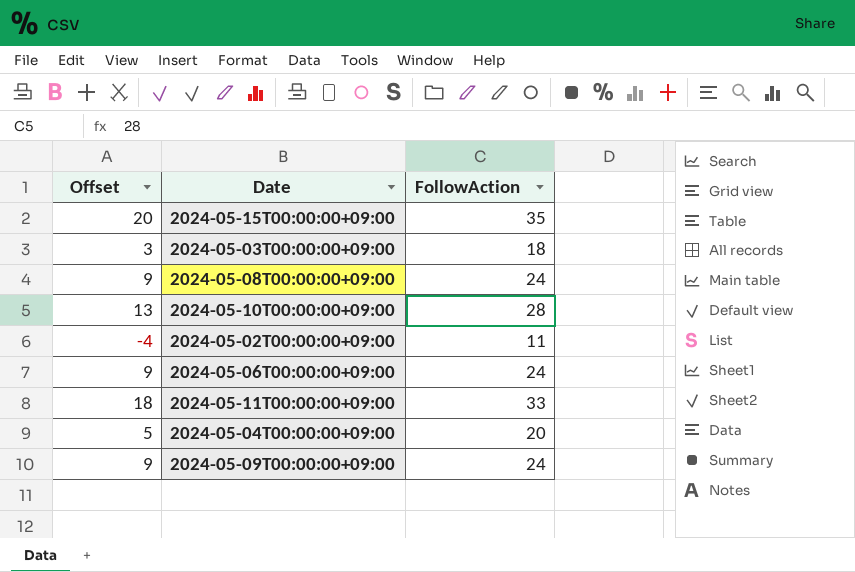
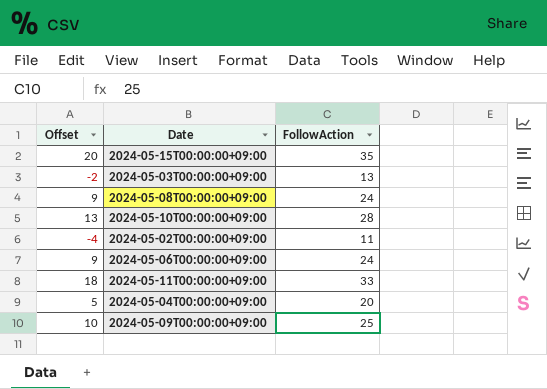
2024-05-03T00:00:00+09:00 | Offset: 3 -> -2
2024-05-03T00:00:00+09:00 | FollowAction: 18 -> 13
2024-05-09T00:00:00+09:00 | Offset: 9 -> 10
2024-05-09T00:00:00+09:00 | FollowAction: 24 -> 25

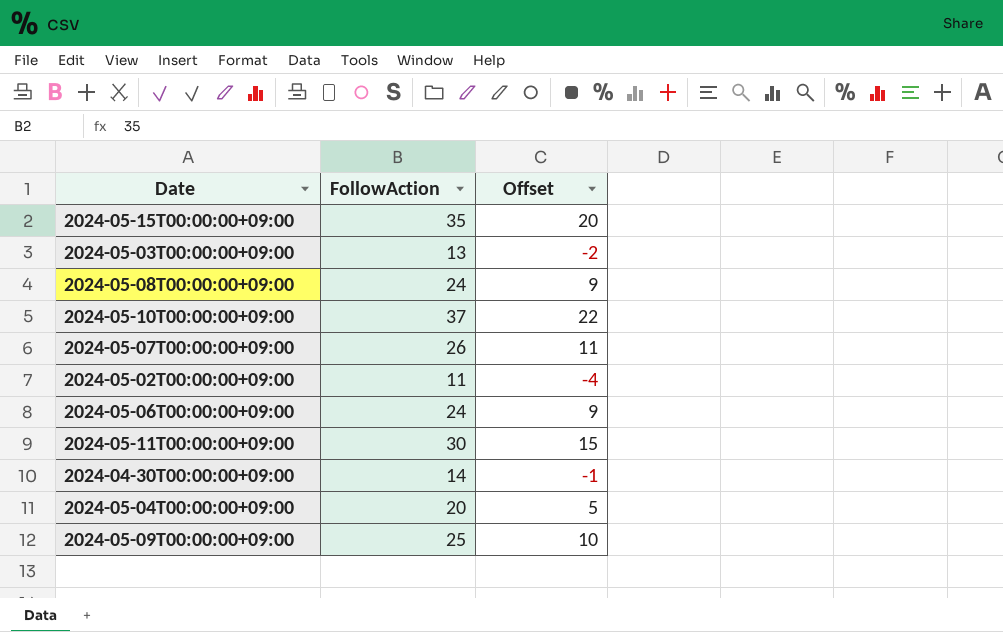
column Offset | position: 1 -> 3
2024-05-10T00:00:00+09:00 | FollowAction: 28 -> 37
2024-05-10T00:00:00+09:00 | Offset: 13 -> 22
row 2024-05-07T00:00:00+09:00: none -> 26 | 11
2024-05-11T00:00:00+09:00 | FollowAction: 33 -> 30
2024-05-11T00:00:00+09:00 | Offset: 18 -> 15
row 2024-04-30T00:00:00+09:00: none -> 14 | -1

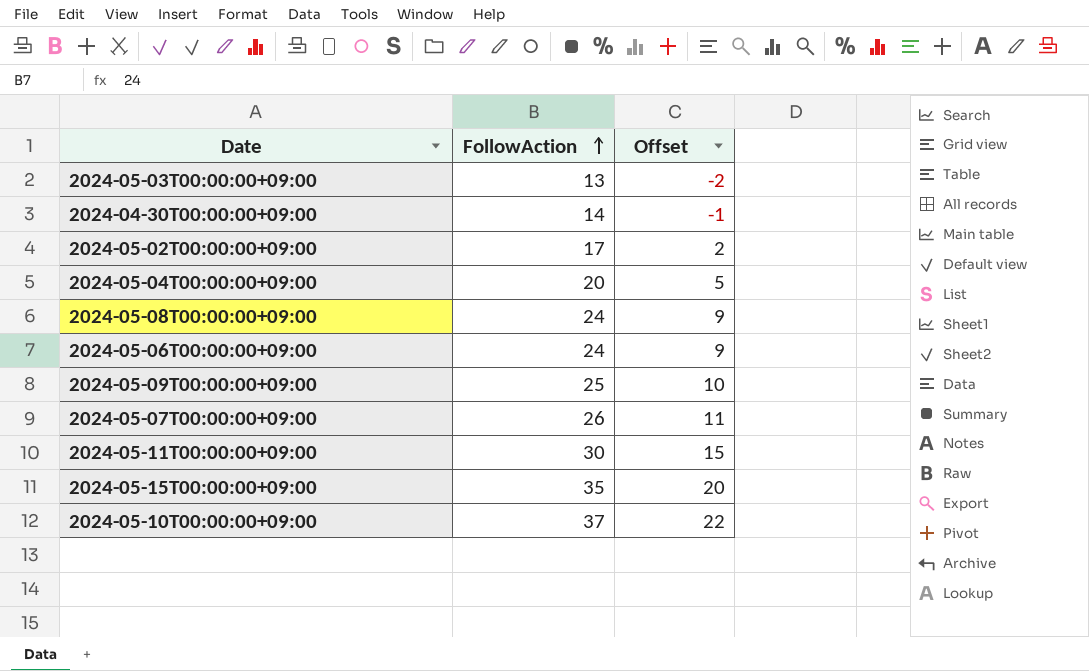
row order: none -> FollowAction ascending
2024-05-02T00:00:00+09:00 | FollowAction: 11 -> 17
2024-05-02T00:00:00+09:00 | Offset: -4 -> 2

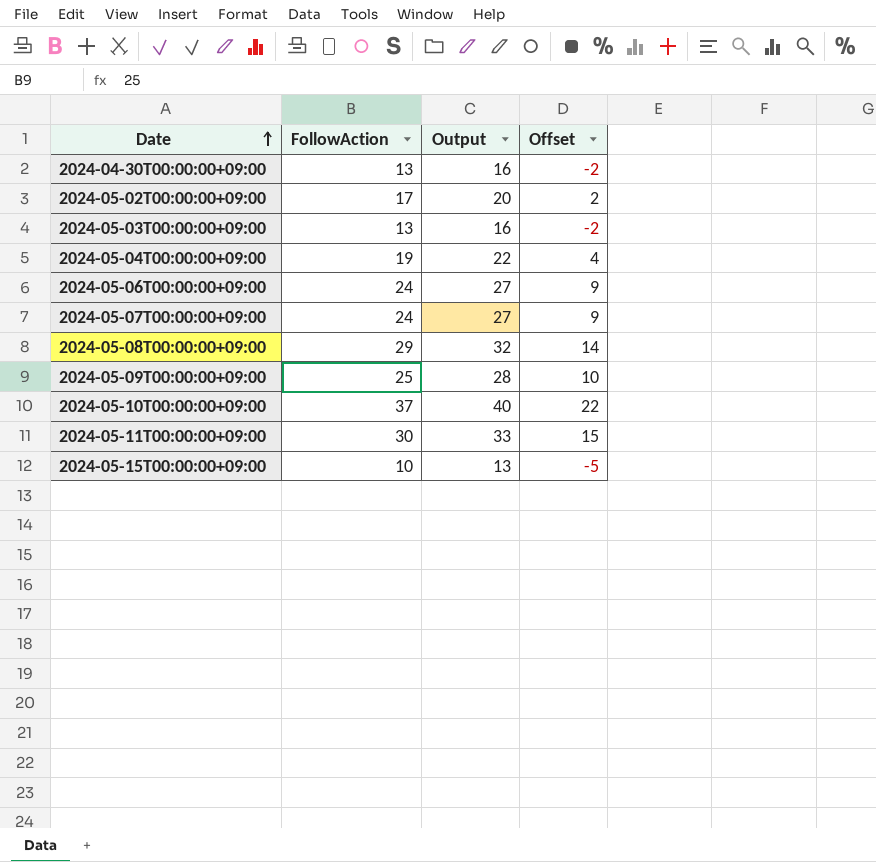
row order: FollowAction ascending -> Date ascending
column Output | formula: none -> [FollowAction] + 3
2024-04-30T00:00:00+09:00 | FollowAction: 14 -> 13
2024-04-30T00:00:00+09:00 | Offset: -1 -> -2
2024-05-04T00:00:00+09:00 | FollowAction: 20 -> 19
2024-05-04T00:00:00+09:00 | Offset: 5 -> 4
2024-05-07T00:00:00+09:00 | FollowAction: 26 -> 24
2024-05-07T00:00:00+09:00 | Offset: 11 -> 9
2024-05-08T00:00:00+09:00 | FollowAction: 24 -> 29
2024-05-08T00:00:00+09:00 | Offset: 9 -> 14
2024-05-15T00:00:00+09:00 | FollowAction: 35 -> 10
2024-05-15T00:00:00+09:00 | Offset: 20 -> -5

